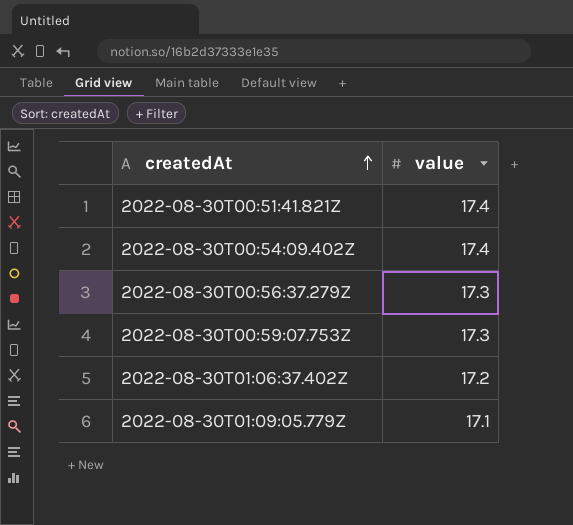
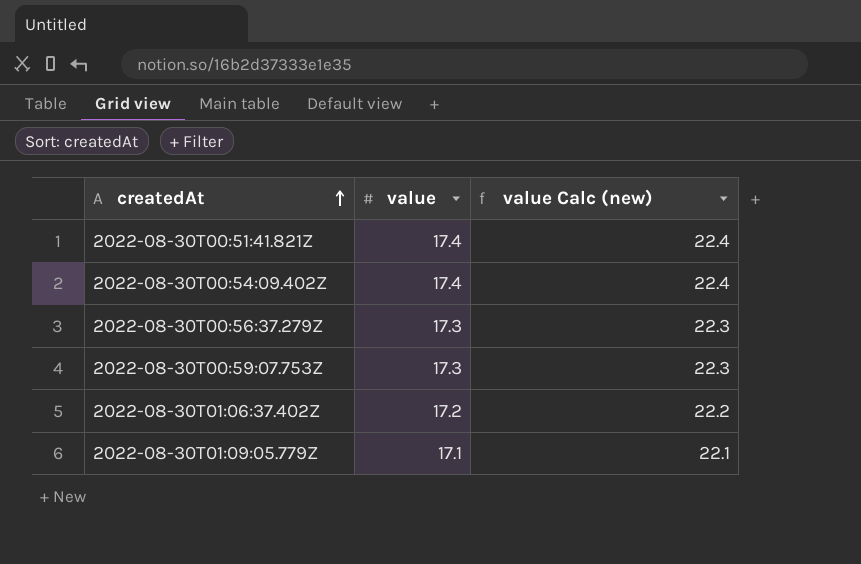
column value Calc (new) | formula: none -> [value] + 5

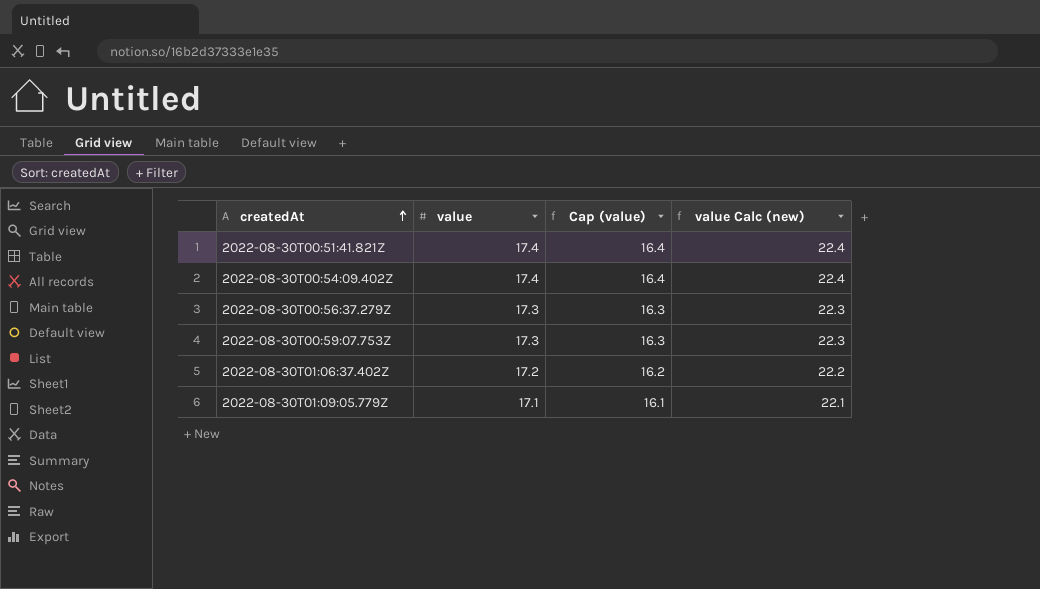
column Cap (value) | formula: none -> [value] - 1

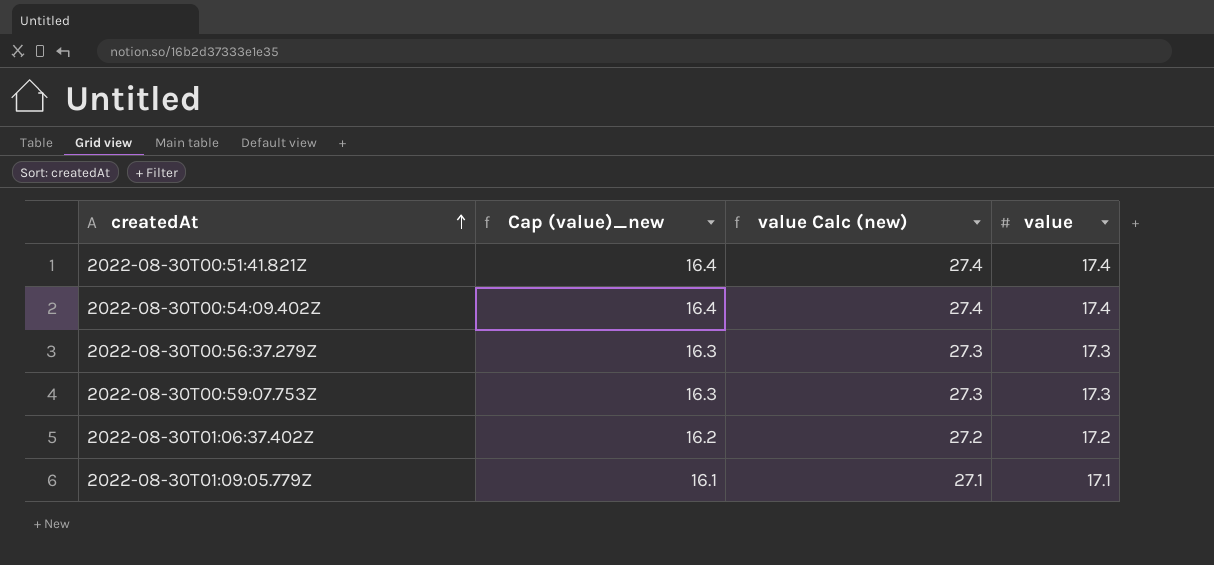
column name: Cap (value) -> Cap (value)_new
column value Calc (new) | formula: [value] + 5 -> [value] + 10
column value | position: 2 -> 4

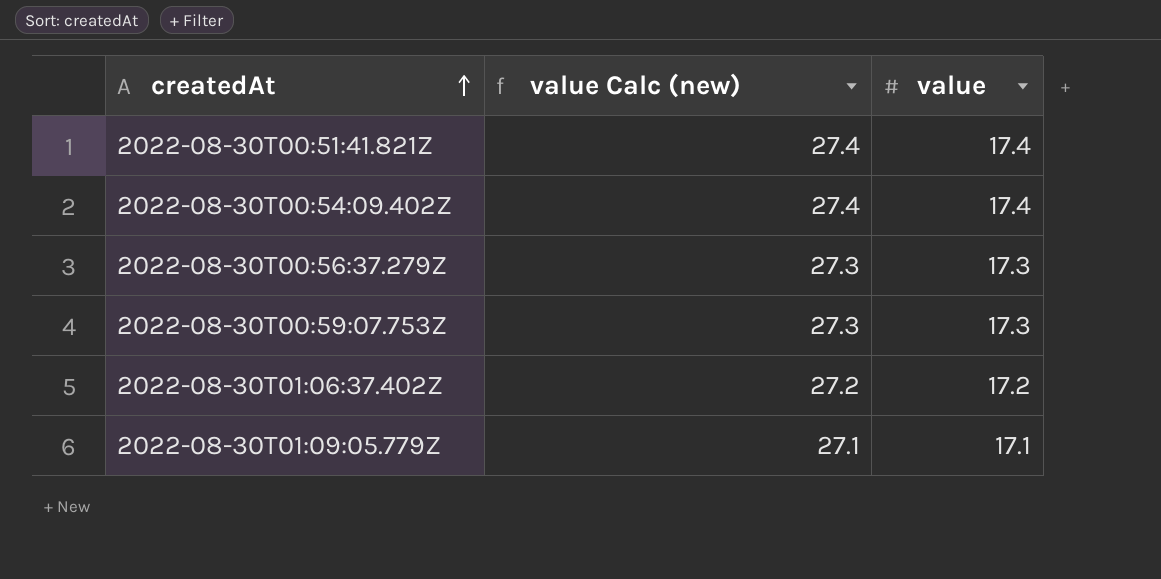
column Cap (value)_new | formula: [value] - 1 -> none

